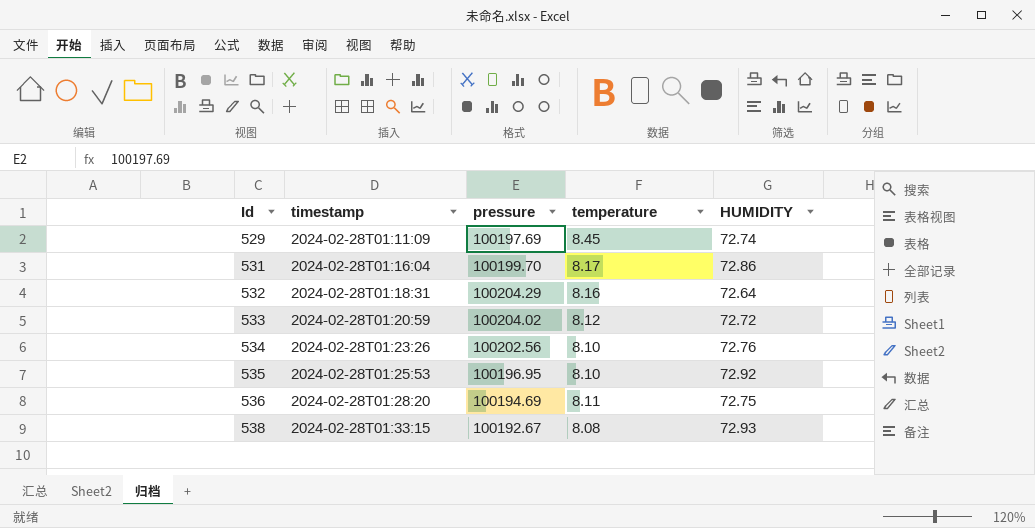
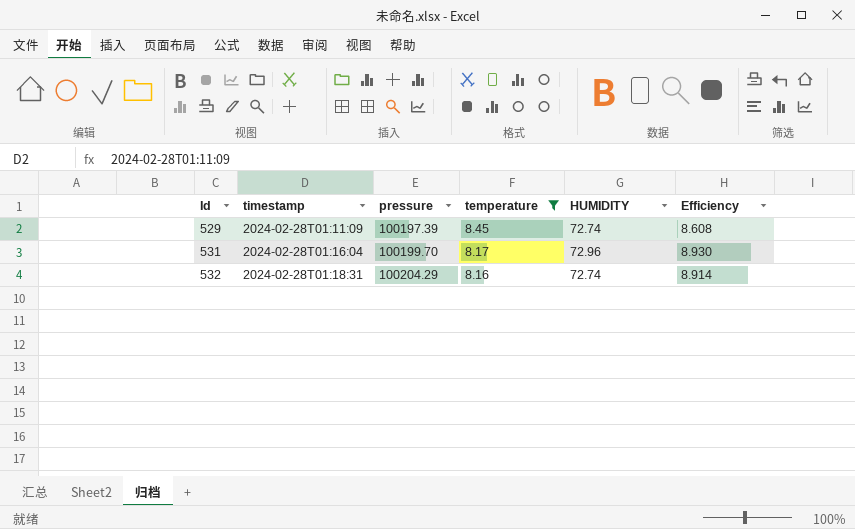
filter: none -> temperature >= 8.16
column Efficiency | formula: none -> [HUMIDITY] / [temperature]
529 | pressure: 100197.69 -> 100197.39
531 | HUMIDITY: 72.86 -> 72.96
532 | HUMIDITY: 72.64 -> 72.74

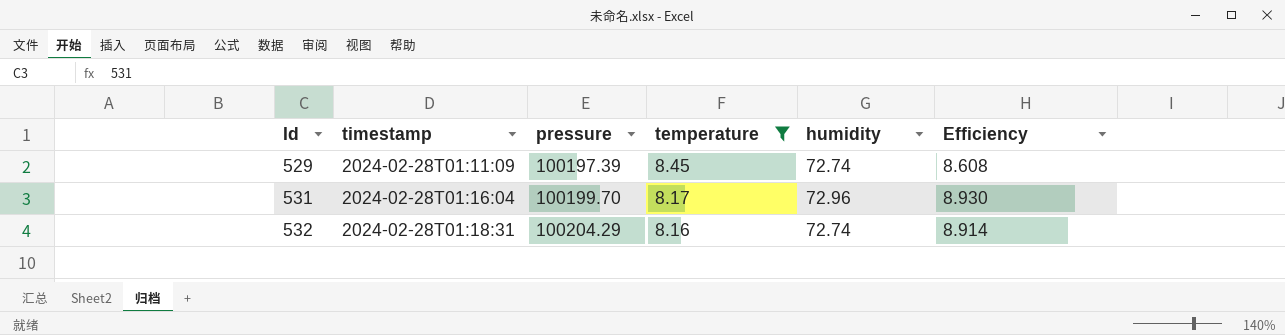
column name: HUMIDITY -> humidity

